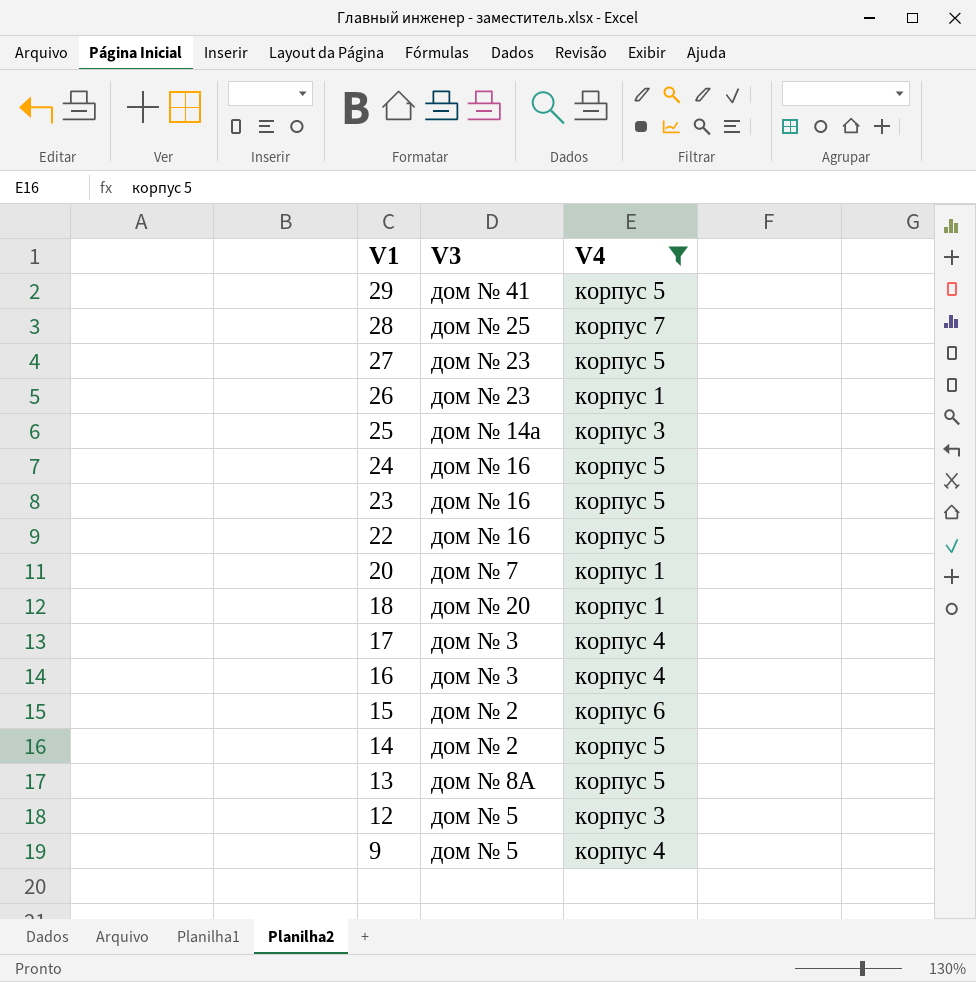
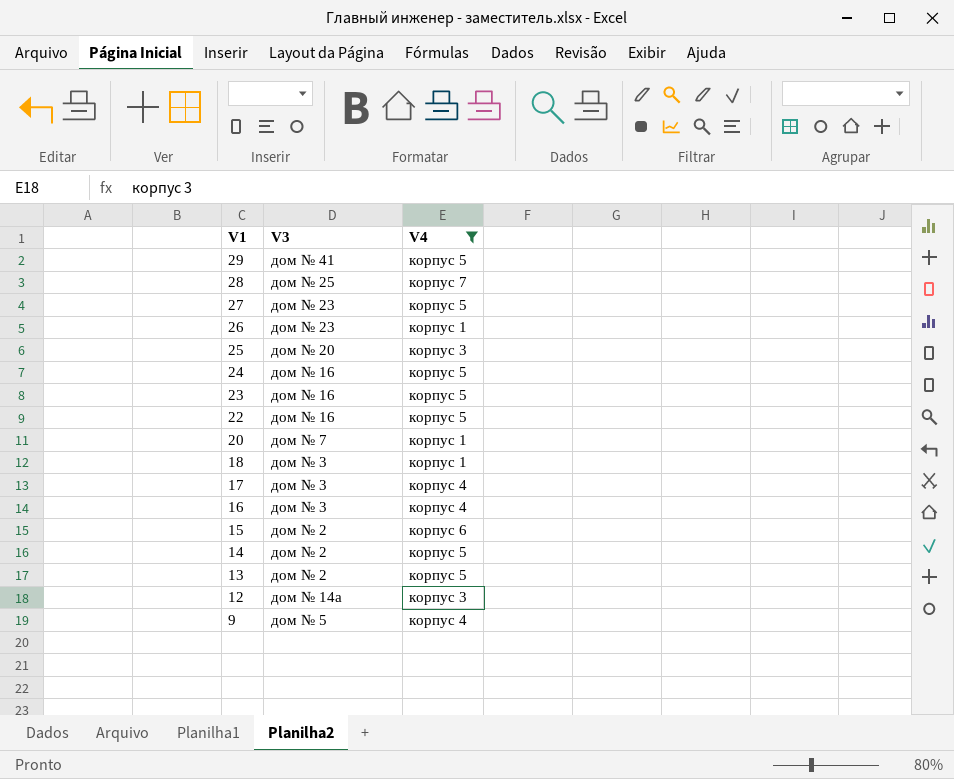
25 | V3: дом № 14а -> дом № 20
18 | V3: дом № 20 -> дом № 3
13 | V3: дом № 8А -> дом № 2
12 | V3: дом № 5 -> дом № 14а

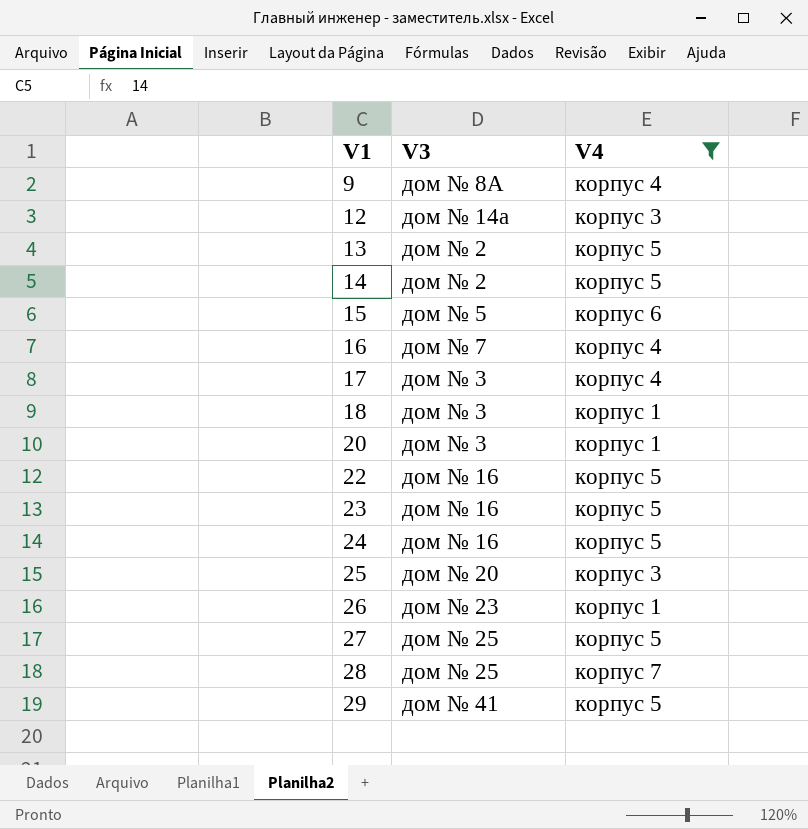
row order: V1 descending -> V1 ascending
9 | V3: дом № 5 -> дом № 8А
15 | V3: дом № 2 -> дом № 5
16 | V3: дом № 3 -> дом № 7
20 | V3: дом № 7 -> дом № 3
27 | V3: дом № 23 -> дом № 25

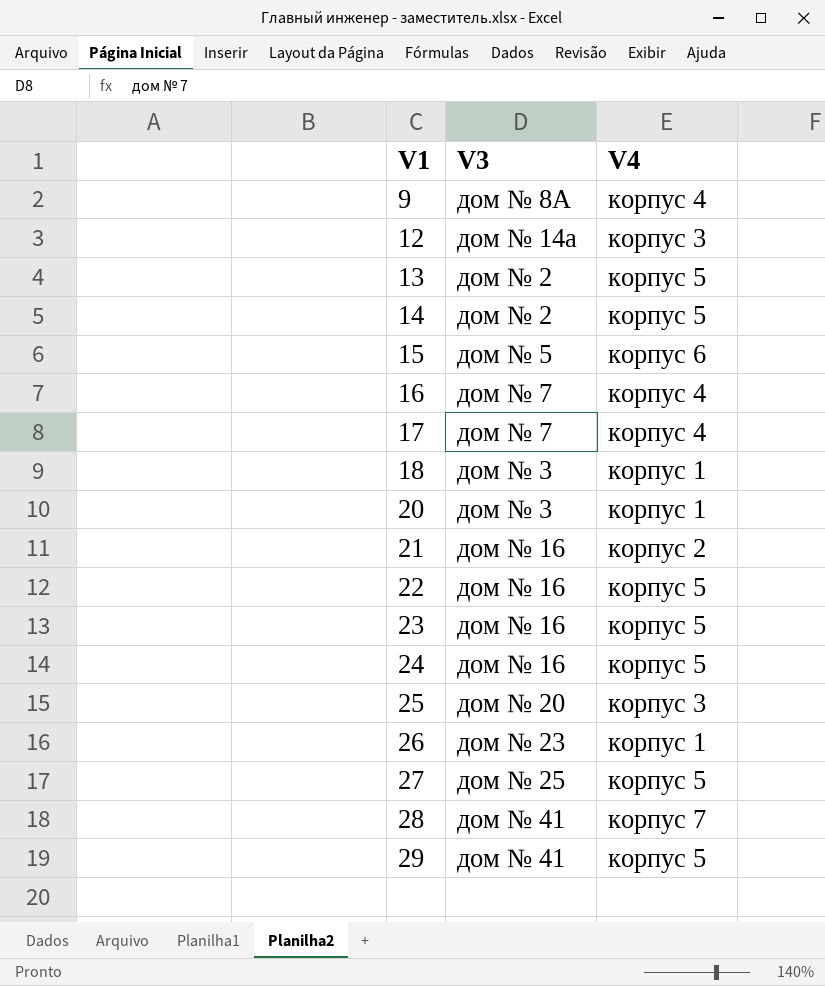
filter: V4 != корпус 2 -> none
17 | V3: дом № 3 -> дом № 7
28 | V3: дом № 25 -> дом № 41

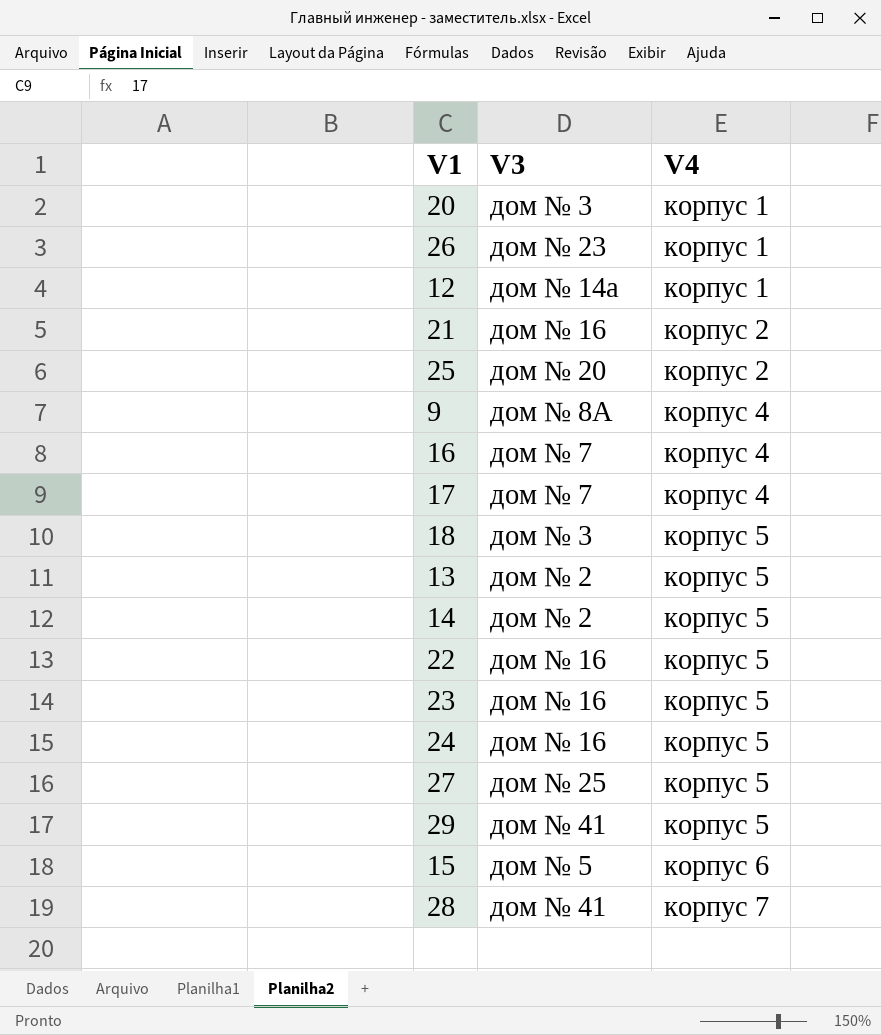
row order: V1 ascending -> V4 ascending
12 | V4: корпус 3 -> корпус 1
25 | V4: корпус 3 -> корпус 2
18 | V4: корпус 1 -> корпус 5

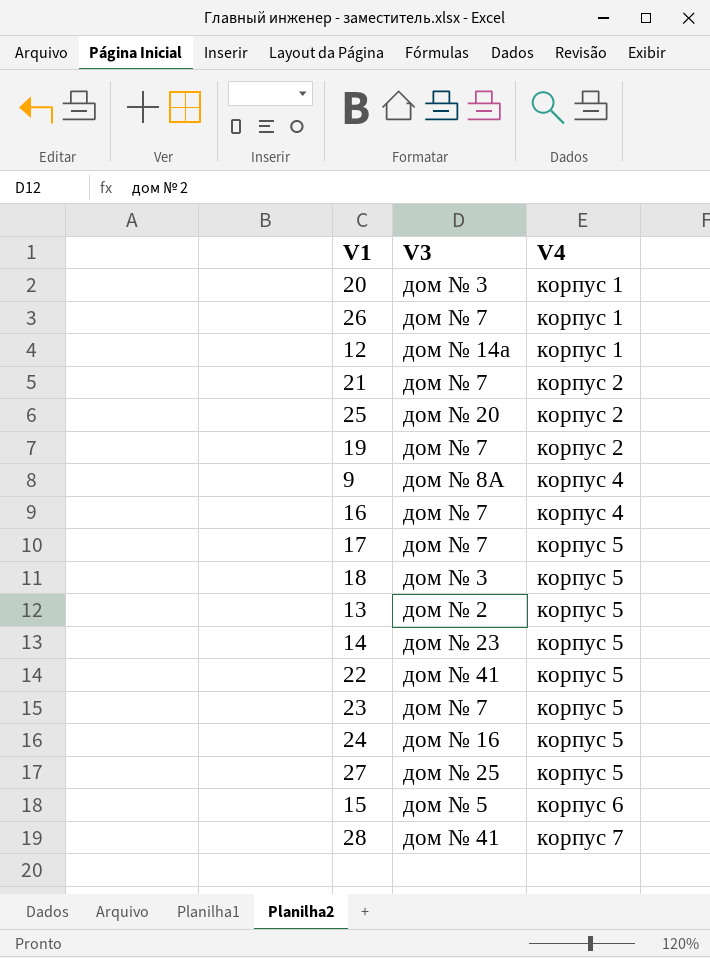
row 29: дом № 41 | корпус 5 -> none
26 | V3: дом № 23 -> дом № 7
21 | V3: дом № 16 -> дом № 7
row 19: none -> дом № 7 | корпус 2
17 | V4: корпус 4 -> корпус 5
14 | V3: дом № 2 -> дом № 23
22 | V3: дом № 16 -> дом № 41
23 | V3: дом № 16 -> дом № 7

